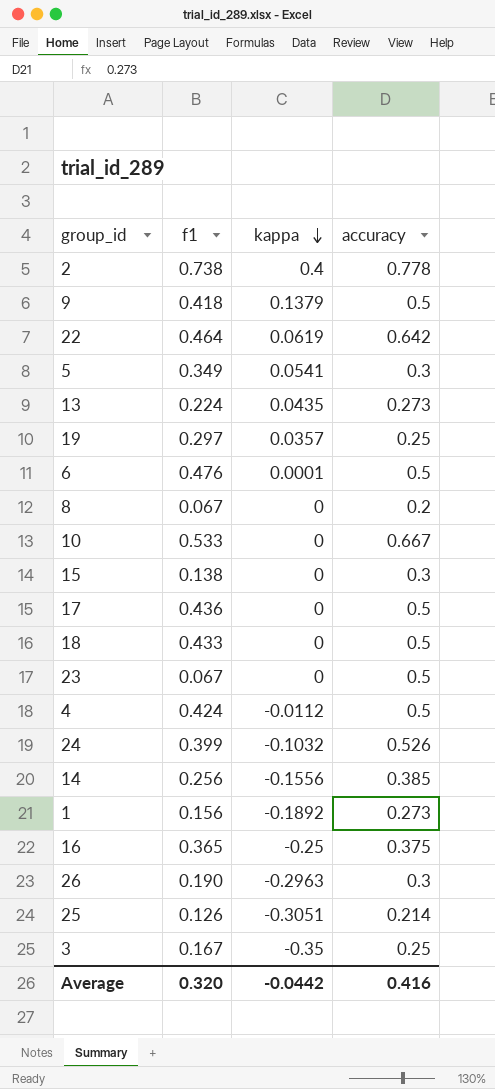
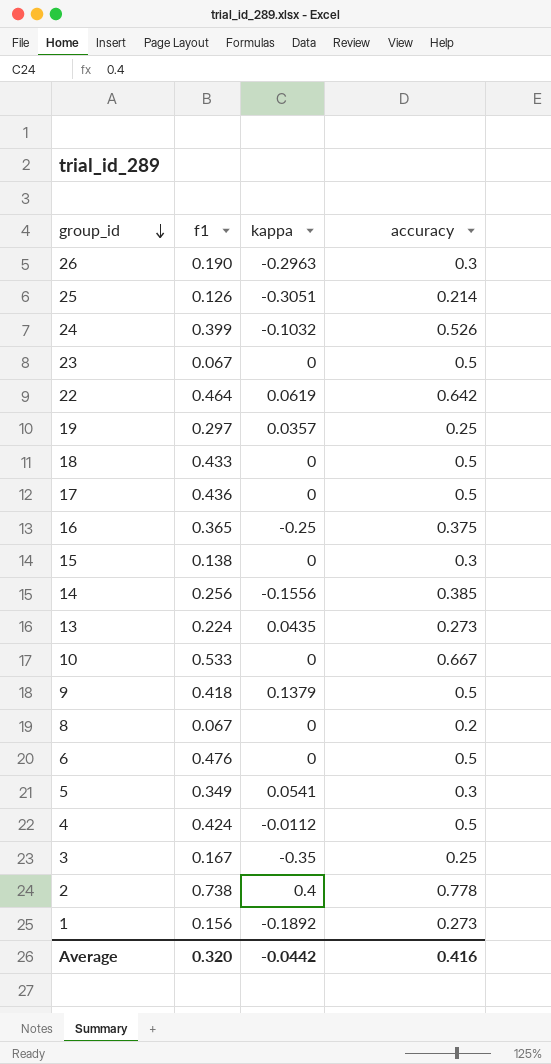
row order: kappa descending -> group_id descending
6 | kappa: 0.0001 -> 0

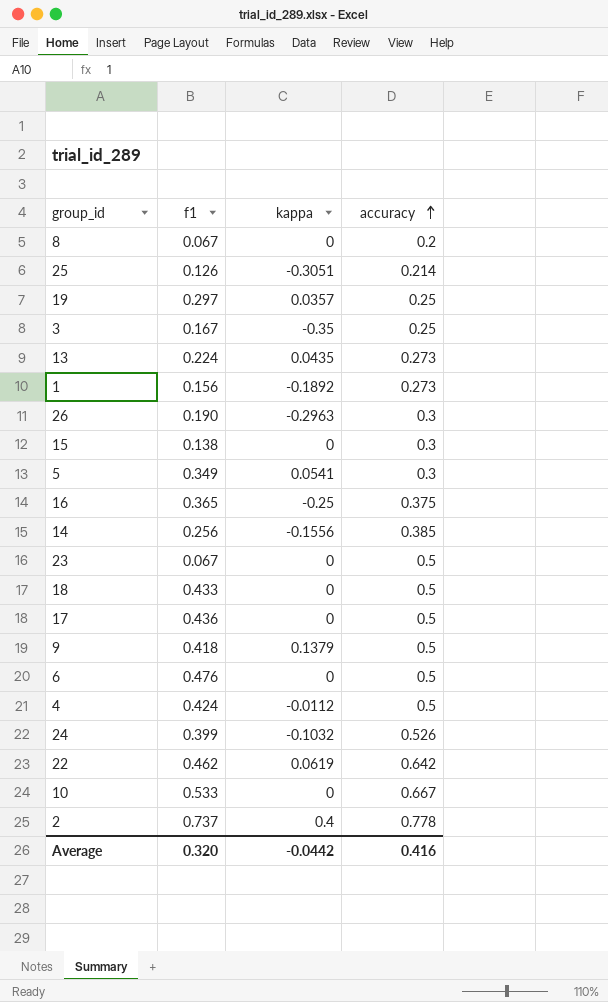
row order: group_id descending -> accuracy ascending
22 | f1: 0.464 -> 0.462
2 | f1: 0.738 -> 0.737

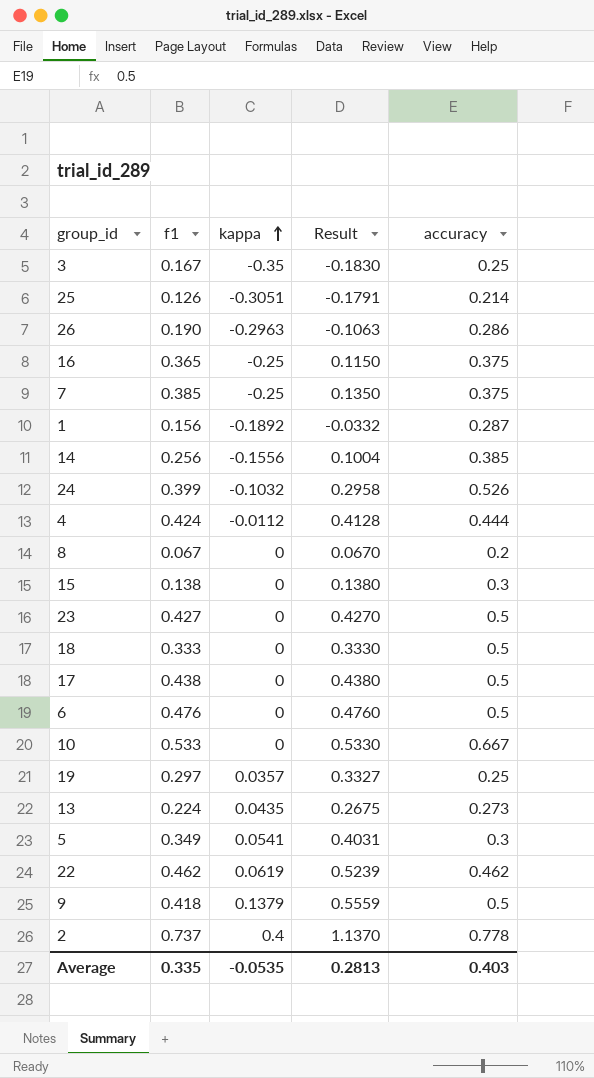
row order: accuracy ascending -> kappa ascending
column Result | formula: none -> [f1] + [kappa]
26 | accuracy: 0.3 -> 0.286
row 7: none -> 0.385 | -0.25 | 0.1350 | 0.375
1 | accuracy: 0.273 -> 0.287
4 | accuracy: 0.5 -> 0.444
23 | f1: 0.067 -> 0.427
18 | f1: 0.433 -> 0.333
17 | f1: 0.436 -> 0.438
22 | accuracy: 0.642 -> 0.462
Average | f1: 0.320 -> 0.335
Average | kappa: -0.0442 -> -0.0535
Average | accuracy: 0.416 -> 0.403

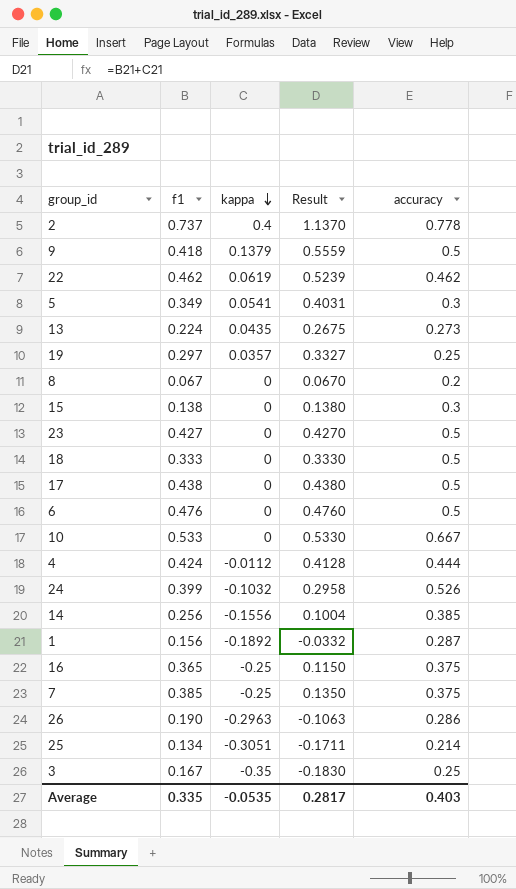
row order: kappa ascending -> kappa descending
25 | f1: 0.126 -> 0.134
25 | Result: -0.1791 -> -0.1711
Average | Result: 0.2813 -> 0.2817

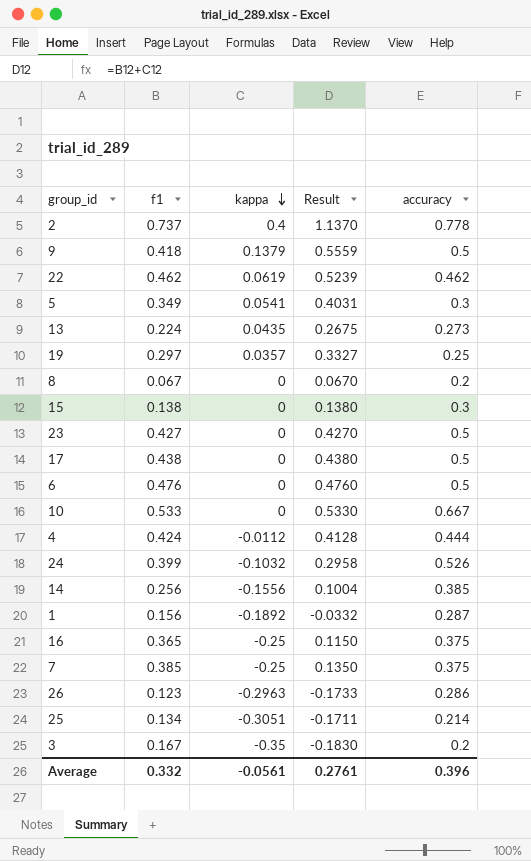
row 18: 0.333 | 0 | 0.3330 | 0.5 -> none
26 | f1: 0.190 -> 0.123
26 | Result: -0.1063 -> -0.1733
3 | accuracy: 0.25 -> 0.2
Average | f1: 0.335 -> 0.332
Average | kappa: -0.0535 -> -0.0561
Average | Result: 0.2817 -> 0.2761
Average | accuracy: 0.403 -> 0.396

